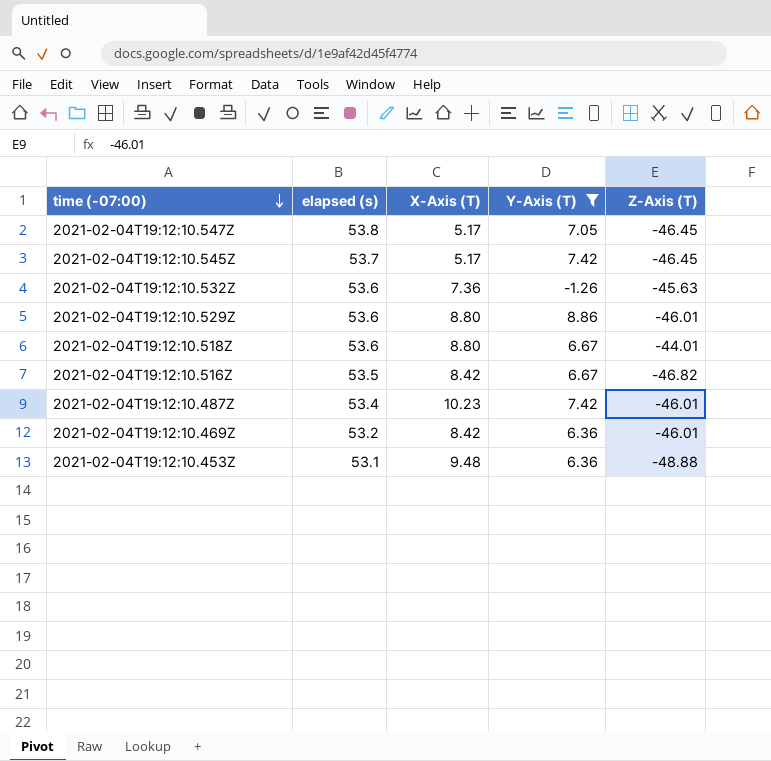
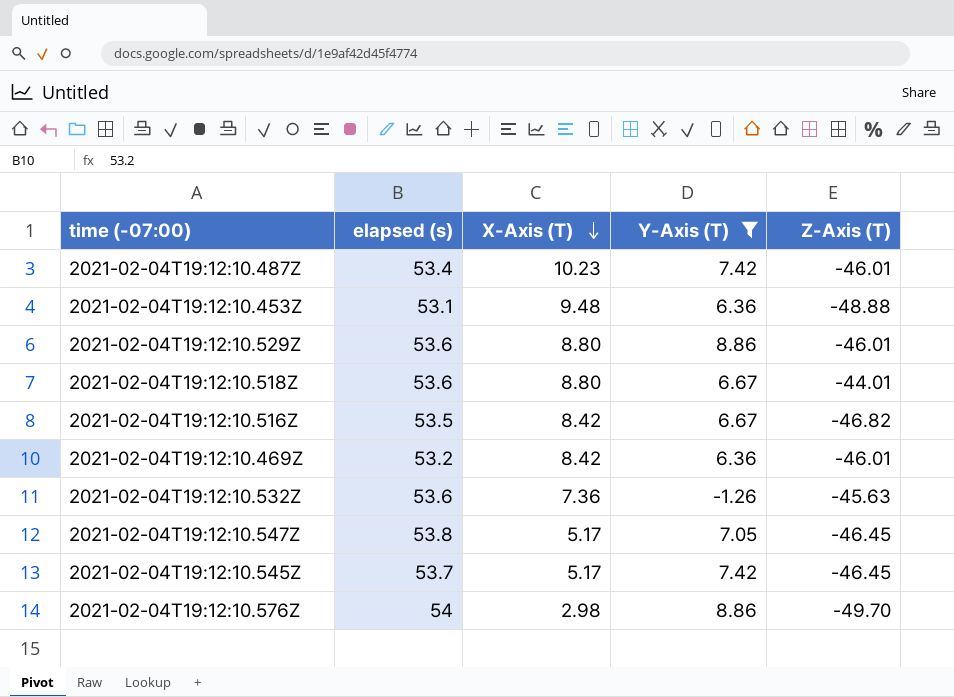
row order: time (-07:00) descending -> X-Axis (T) descending
row 2021-02-04T19:12:10.576Z: none -> 54 | 2.98 | 8.86 | -49.70

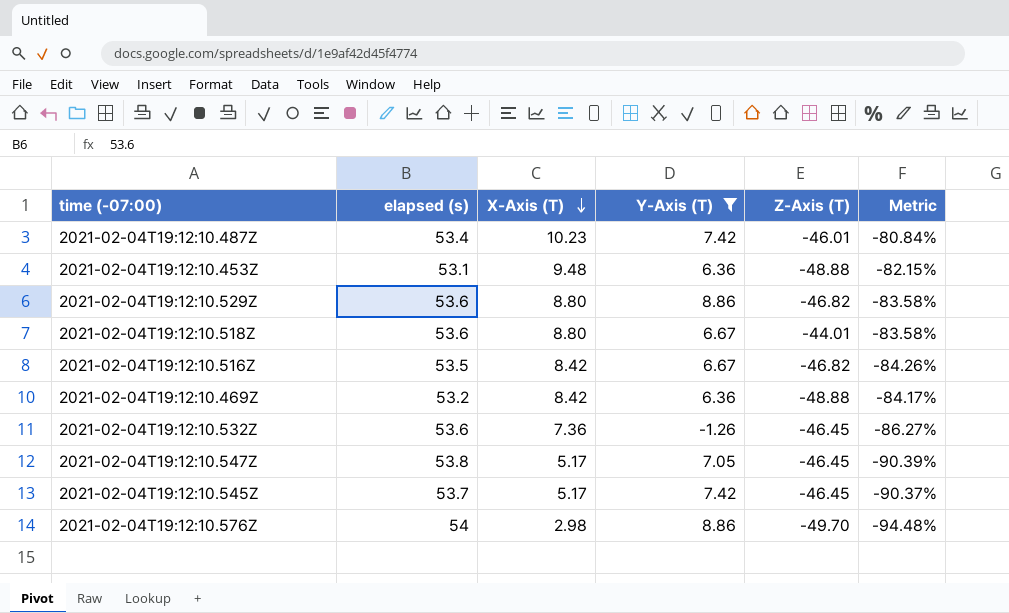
column Metric | formula: none -> ([X-Axis (T)] - [elapsed (s)]) / [elapsed (s)]
2021-02-04T19:12:10.529Z | Z-Axis (T): -46.01 -> -46.82
2021-02-04T19:12:10.469Z | Z-Axis (T): -46.01 -> -48.88
2021-02-04T19:12:10.532Z | Z-Axis (T): -45.63 -> -46.45

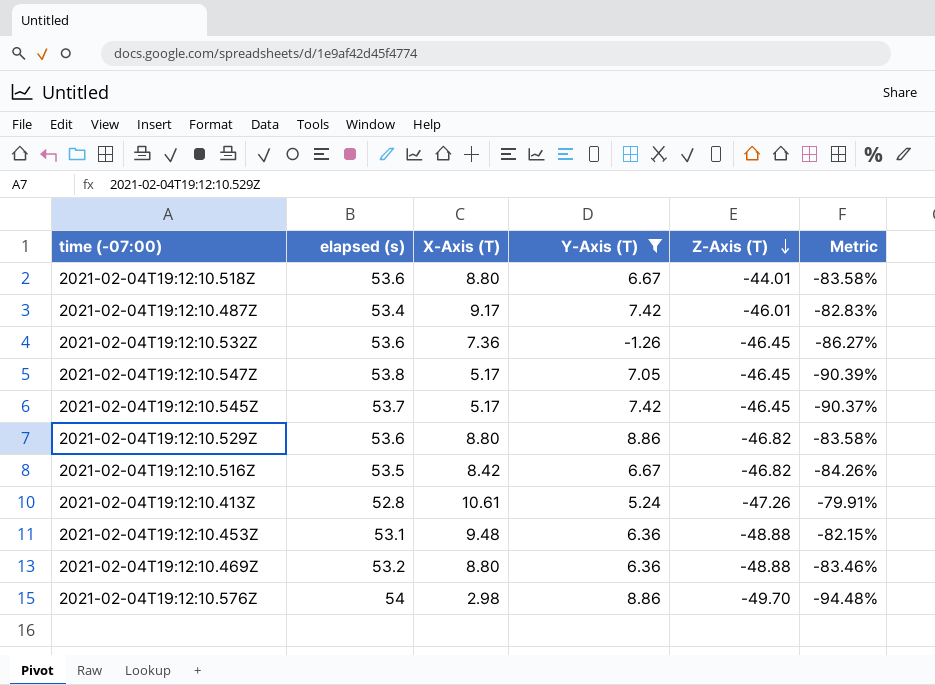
row order: X-Axis (T) descending -> Z-Axis (T) descending
2021-02-04T19:12:10.487Z | X-Axis (T): 10.23 -> 9.17
2021-02-04T19:12:10.487Z | Metric: -80.84% -> -82.83%
row 2021-02-04T19:12:10.413Z: none -> 52.8 | 10.61 | 5.24 | -47.26 | -79.91%
2021-02-04T19:12:10.469Z | X-Axis (T): 8.42 -> 8.80
2021-02-04T19:12:10.469Z | Metric: -84.17% -> -83.46%

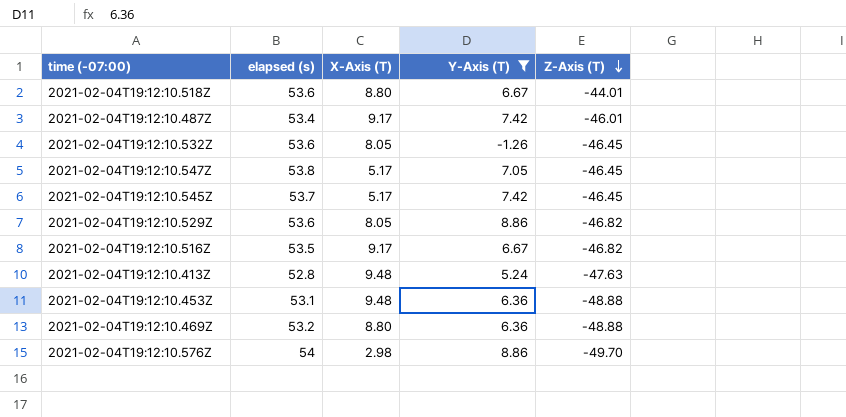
column Metric | formula: ([X-Axis (T)] - [elapsed (s)]) / [elapsed (s)] -> none
2021-02-04T19:12:10.532Z | X-Axis (T): 7.36 -> 8.05
2021-02-04T19:12:10.529Z | X-Axis (T): 8.80 -> 8.05
2021-02-04T19:12:10.516Z | X-Axis (T): 8.42 -> 9.17
2021-02-04T19:12:10.413Z | X-Axis (T): 10.61 -> 9.48
2021-02-04T19:12:10.413Z | Z-Axis (T): -47.26 -> -47.63

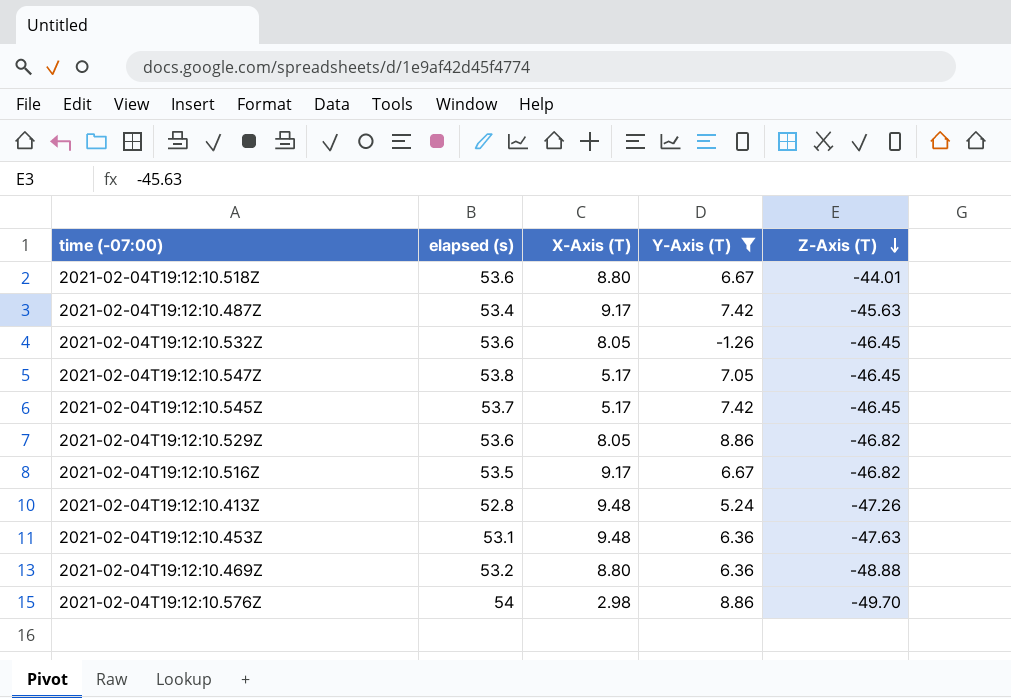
2021-02-04T19:12:10.487Z | Z-Axis (T): -46.01 -> -45.63
2021-02-04T19:12:10.413Z | Z-Axis (T): -47.63 -> -47.26
2021-02-04T19:12:10.453Z | Z-Axis (T): -48.88 -> -47.63

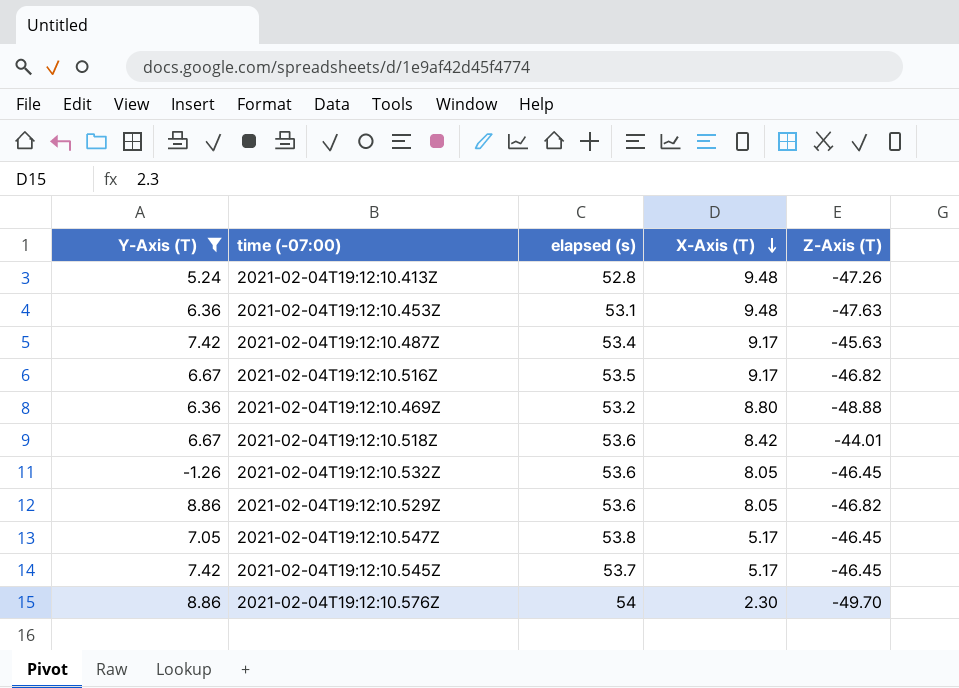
row order: Z-Axis (T) descending -> X-Axis (T) descending
column Y-Axis (T) | position: 4 -> 1
2021-02-04T19:12:10.518Z | X-Axis (T): 8.80 -> 8.42
2021-02-04T19:12:10.576Z | X-Axis (T): 2.98 -> 2.30

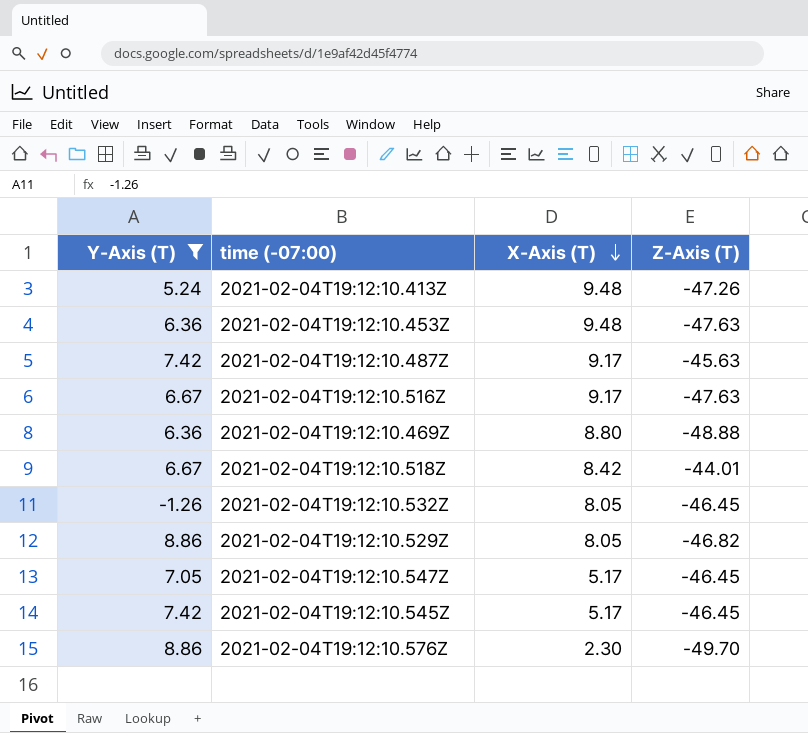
column elapsed (s) | position: 3 -> none
2021-02-04T19:12:10.516Z | Z-Axis (T): -46.82 -> -47.63

